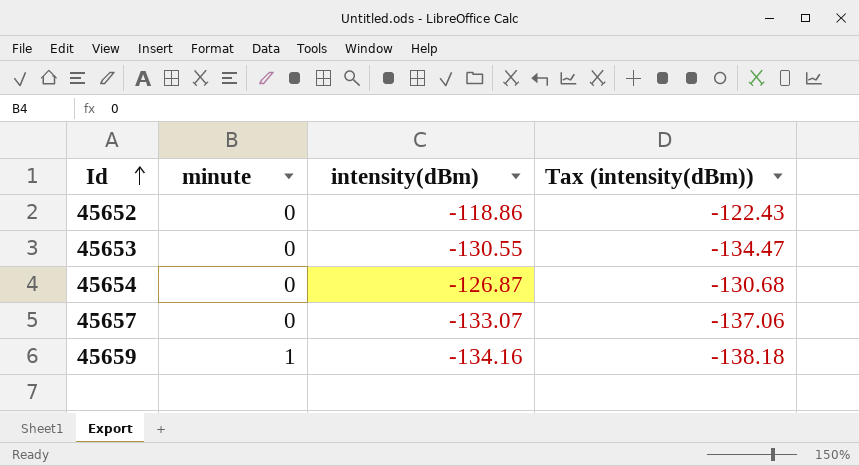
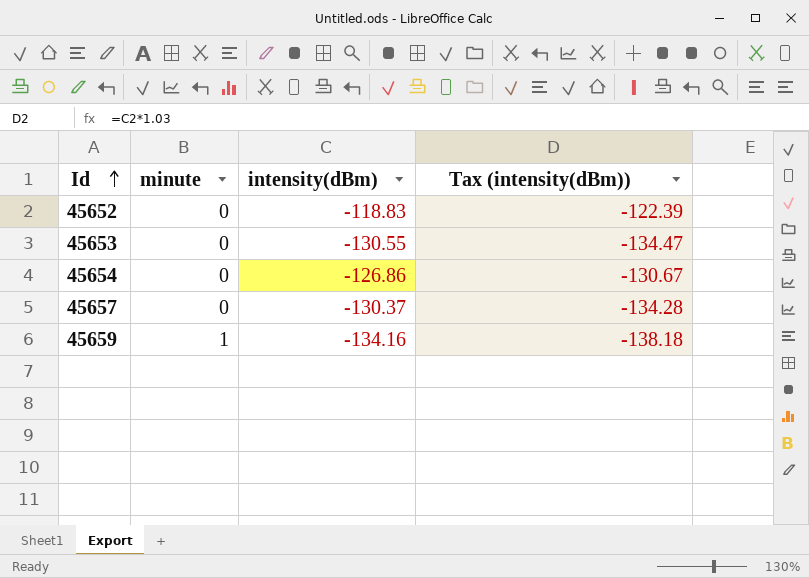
45652 | intensity(dBm): -118.86 -> -118.83
45652 | Tax (intensity(dBm)): -122.43 -> -122.39
45654 | intensity(dBm): -126.87 -> -126.86
45654 | Tax (intensity(dBm)): -130.68 -> -130.67
45657 | intensity(dBm): -133.07 -> -130.37
45657 | Tax (intensity(dBm)): -137.06 -> -134.28

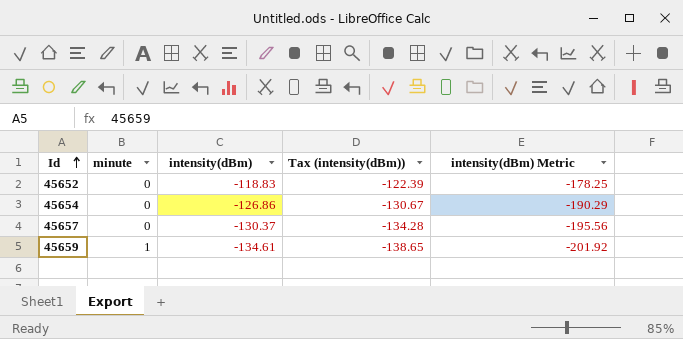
column intensity(dBm) Metric | formula: none -> [intensity(dBm)] * 1.5
row 45653: 0 | -130.55 | -134.47 -> none
45659 | intensity(dBm): -134.16 -> -134.61
45659 | Tax (intensity(dBm)): -138.18 -> -138.65

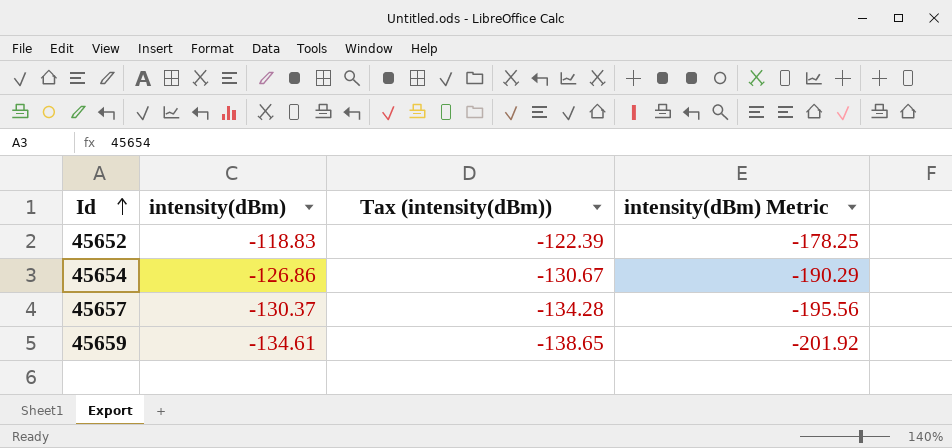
column minute | position: 2 -> none

